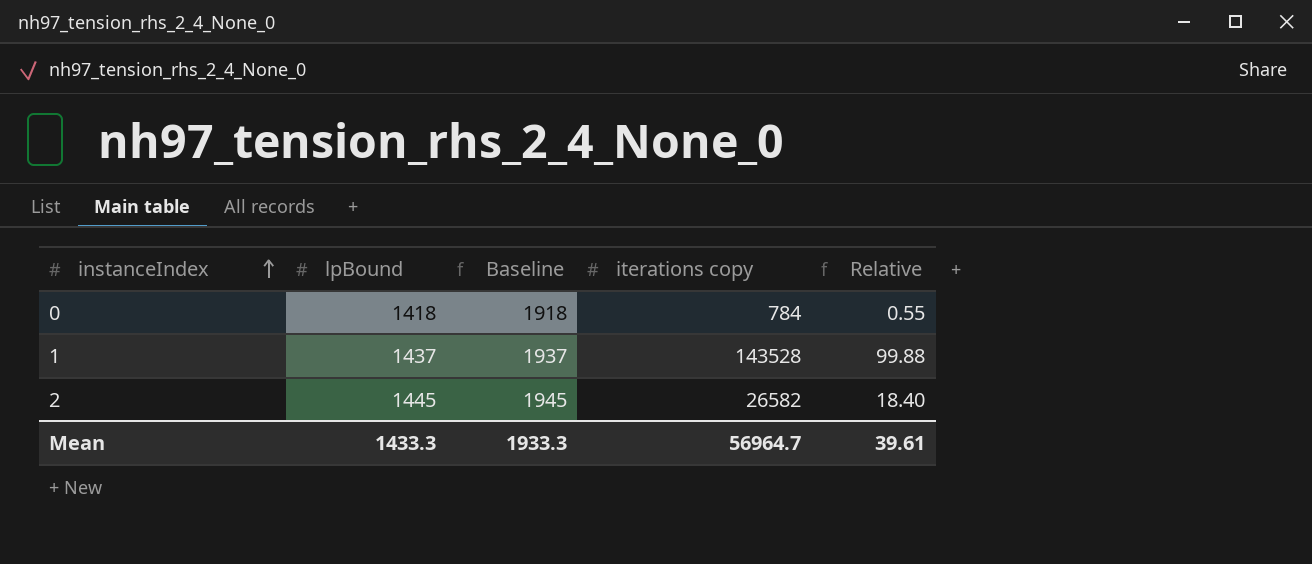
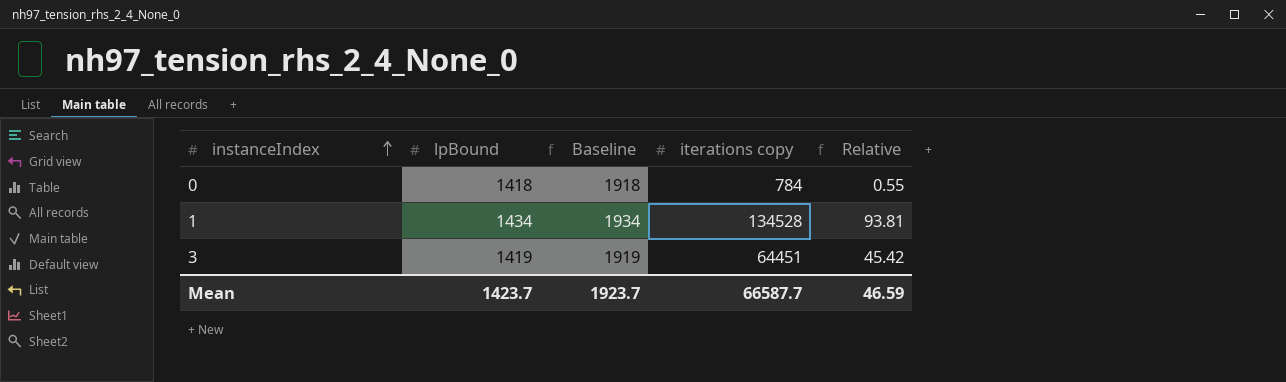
row 2: 1445 | 1945 | 26582 | 18.40 -> none
1 | lpBound: 1437 -> 1434
1 | Baseline: 1937 -> 1934
1 | iterations copy: 143528 -> 134528
1 | Relative: 99.88 -> 93.81
row 3: none -> 1419 | 1919 | 64451 | 45.42
Mean | lpBound: 1433.3 -> 1423.7
Mean | Baseline: 1933.3 -> 1923.7
Mean | iterations copy: 56964.7 -> 66587.7
Mean | Relative: 39.61 -> 46.59

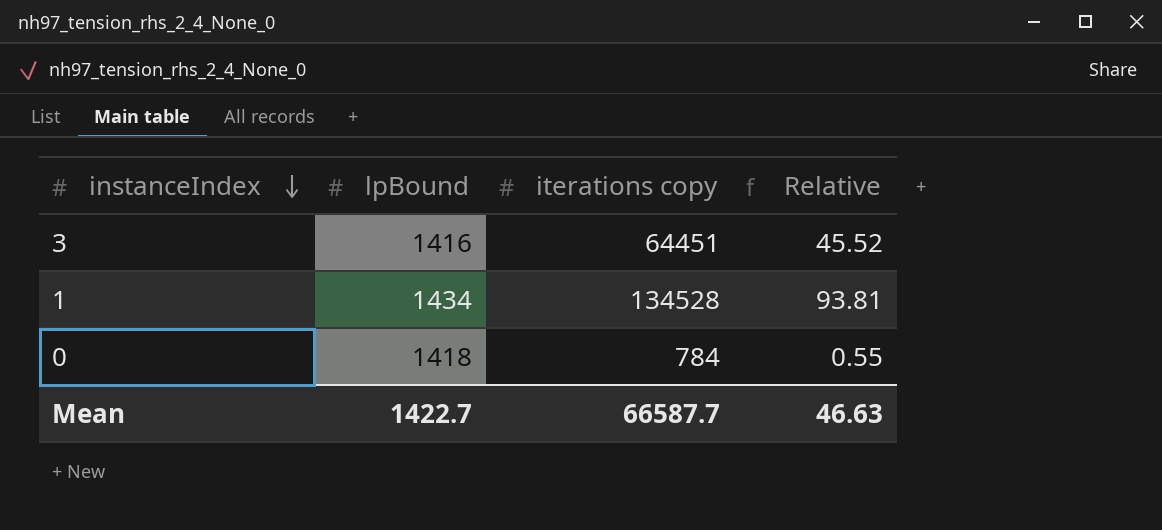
row order: instanceIndex ascending -> instanceIndex descending
column Baseline | formula: [lpBound] + 500 -> none
3 | lpBound: 1419 -> 1416
3 | Relative: 45.42 -> 45.52
Mean | lpBound: 1423.7 -> 1422.7
Mean | Relative: 46.59 -> 46.63

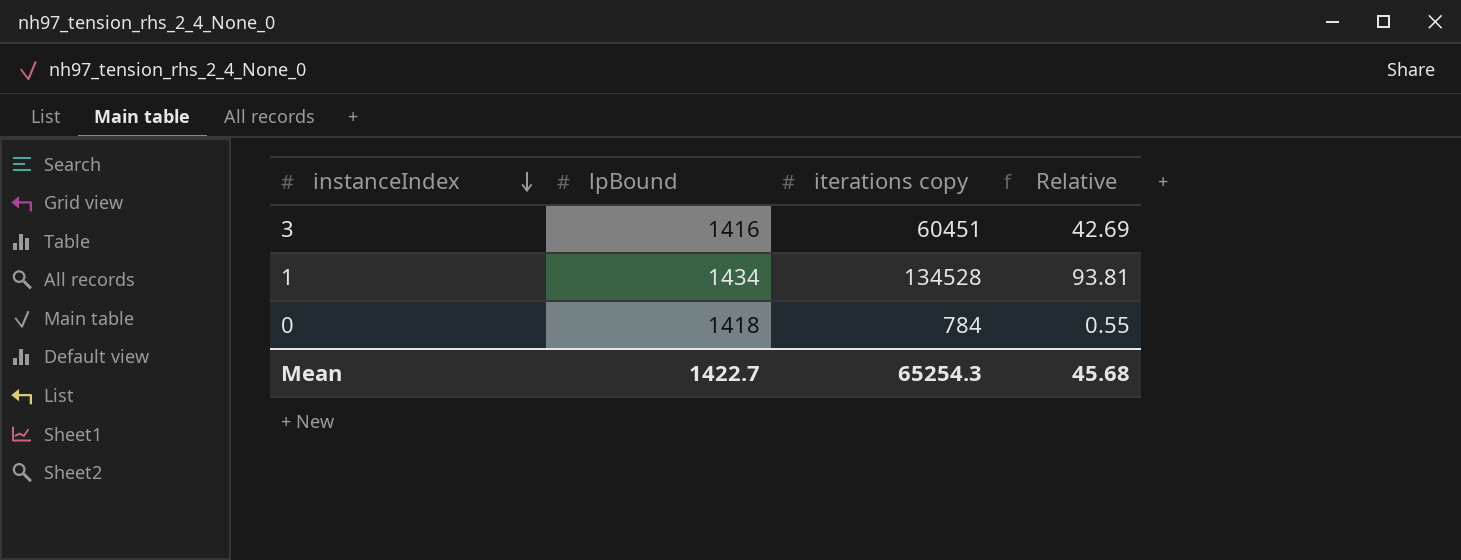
3 | iterations copy: 64451 -> 60451
3 | Relative: 45.52 -> 42.69
Mean | iterations copy: 66587.7 -> 65254.3
Mean | Relative: 46.63 -> 45.68

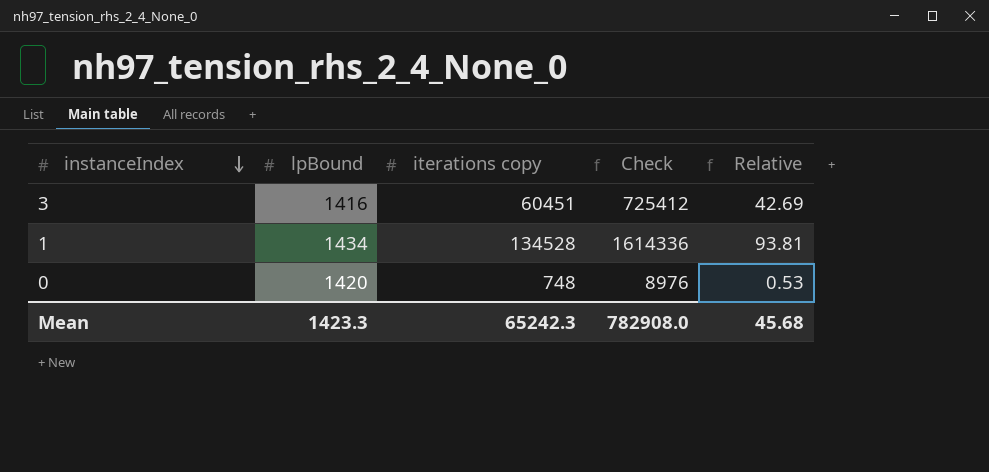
column Check | formula: none -> [iterations copy] * 12
0 | lpBound: 1418 -> 1420
0 | iterations copy: 784 -> 748
0 | Relative: 0.55 -> 0.53
Mean | lpBound: 1422.7 -> 1423.3
Mean | iterations copy: 65254.3 -> 65242.3

